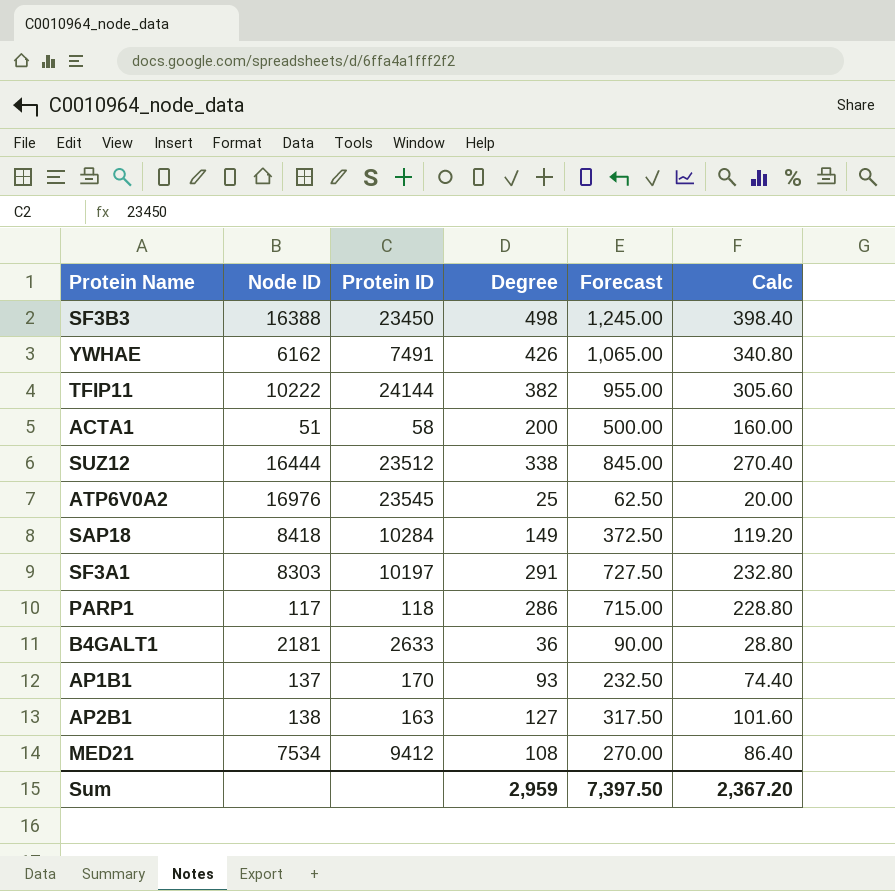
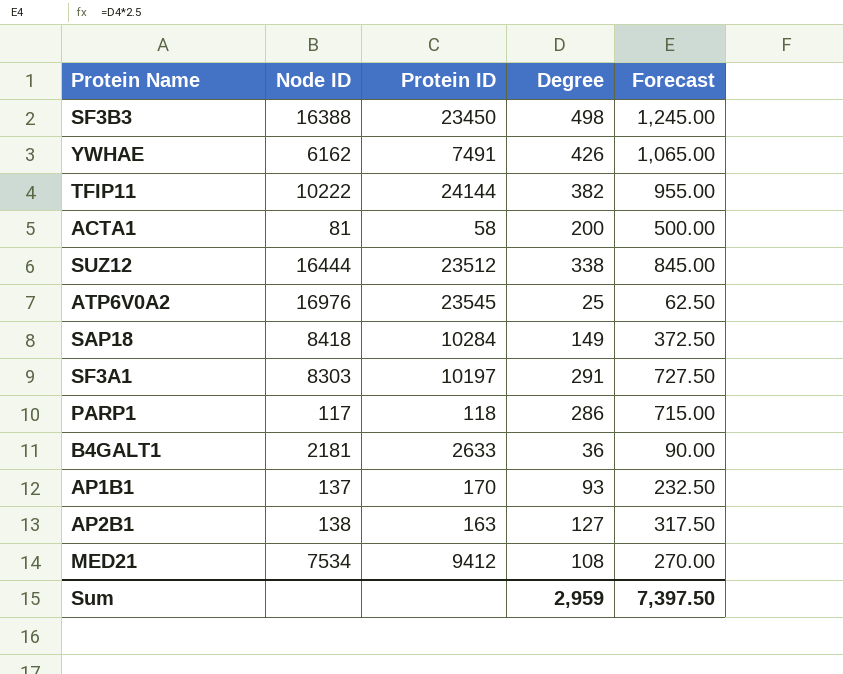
column Calc | formula: [Degree] * 0.8 -> none
ACTA1 | Node ID: 51 -> 81

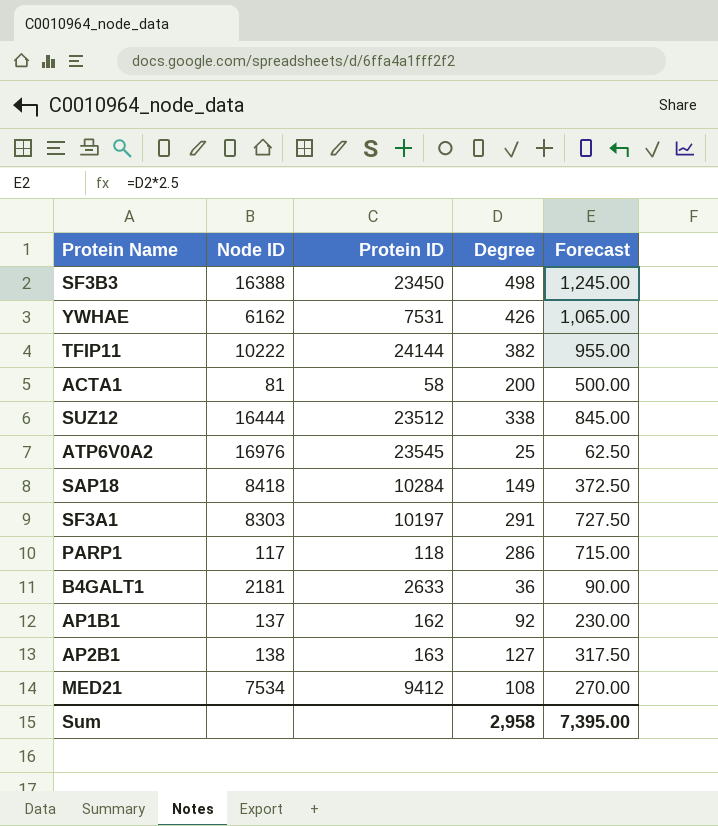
YWHAE | Protein ID: 7491 -> 7531
AP1B1 | Protein ID: 170 -> 162
AP1B1 | Degree: 93 -> 92
AP1B1 | Forecast: 232.50 -> 230.00
Sum | Degree: 2,959 -> 2,958
Sum | Forecast: 7,397.50 -> 7,395.00

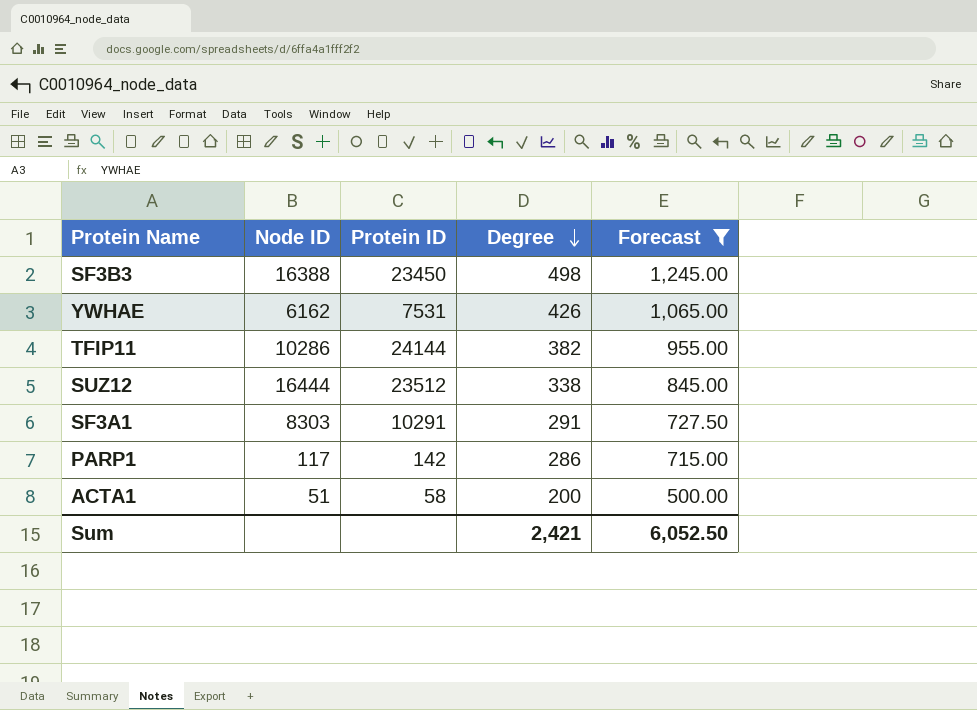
filter: none -> Forecast >= 500.00
row order: none -> Degree descending
TFIP11 | Node ID: 10222 -> 10286
SF3A1 | Protein ID: 10197 -> 10291
PARP1 | Protein ID: 118 -> 142
ACTA1 | Node ID: 81 -> 51
Sum | Degree: 2,958 -> 2,421
Sum | Forecast: 7,395.00 -> 6,052.50

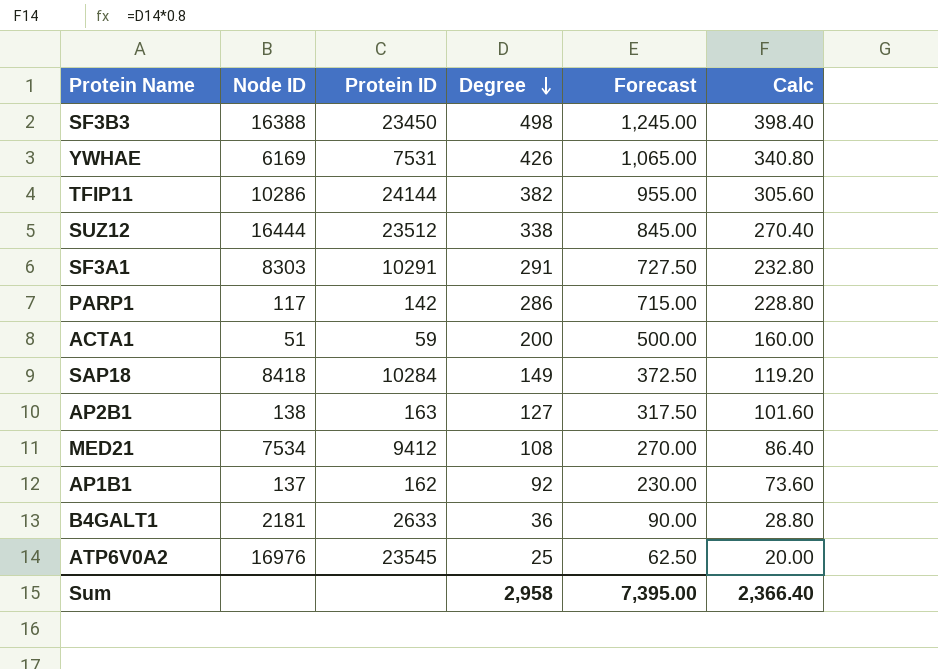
filter: Forecast >= 500.00 -> none
column Calc | formula: none -> [Degree] * 0.8
YWHAE | Node ID: 6162 -> 6169
ACTA1 | Protein ID: 58 -> 59
Sum | Degree: 2,421 -> 2,958
Sum | Forecast: 6,052.50 -> 7,395.00

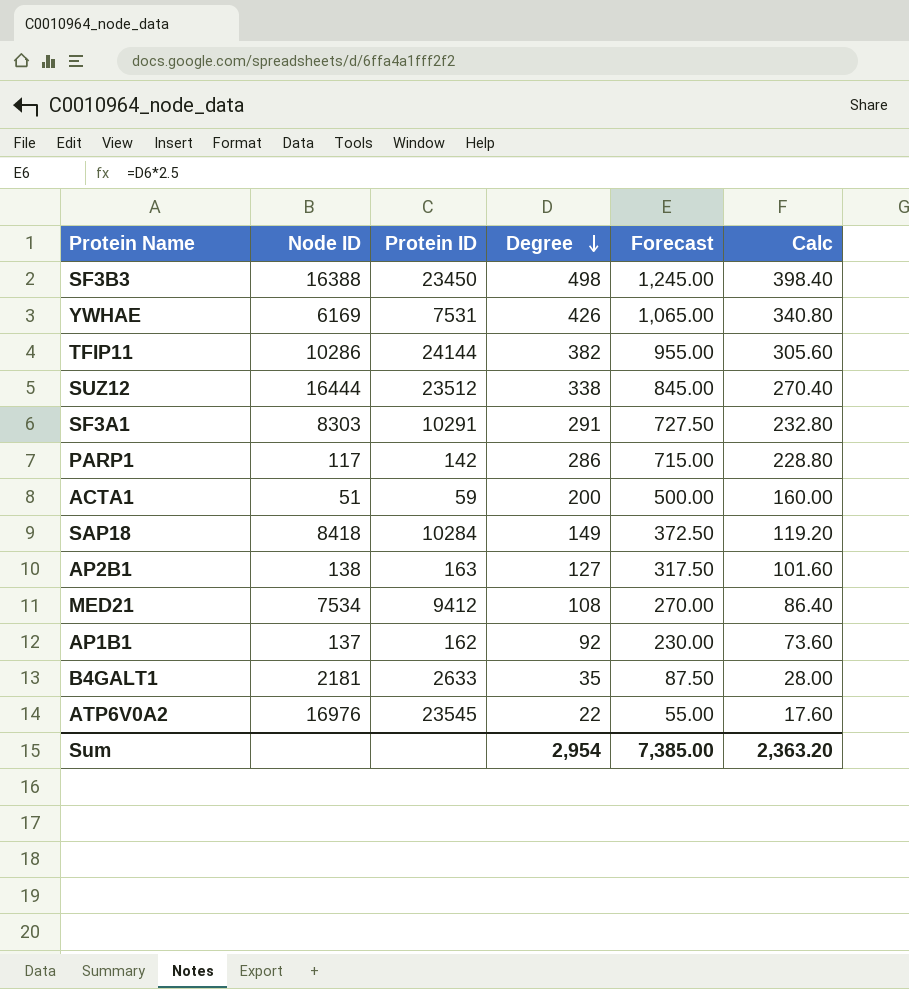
B4GALT1 | Degree: 36 -> 35
B4GALT1 | Forecast: 90.00 -> 87.50
B4GALT1 | Calc: 28.80 -> 28.00
ATP6V0A2 | Degree: 25 -> 22
ATP6V0A2 | Forecast: 62.50 -> 55.00
ATP6V0A2 | Calc: 20.00 -> 17.60
Sum | Degree: 2,958 -> 2,954
Sum | Forecast: 7,395.00 -> 7,385.00
Sum | Calc: 2,366.40 -> 2,363.20

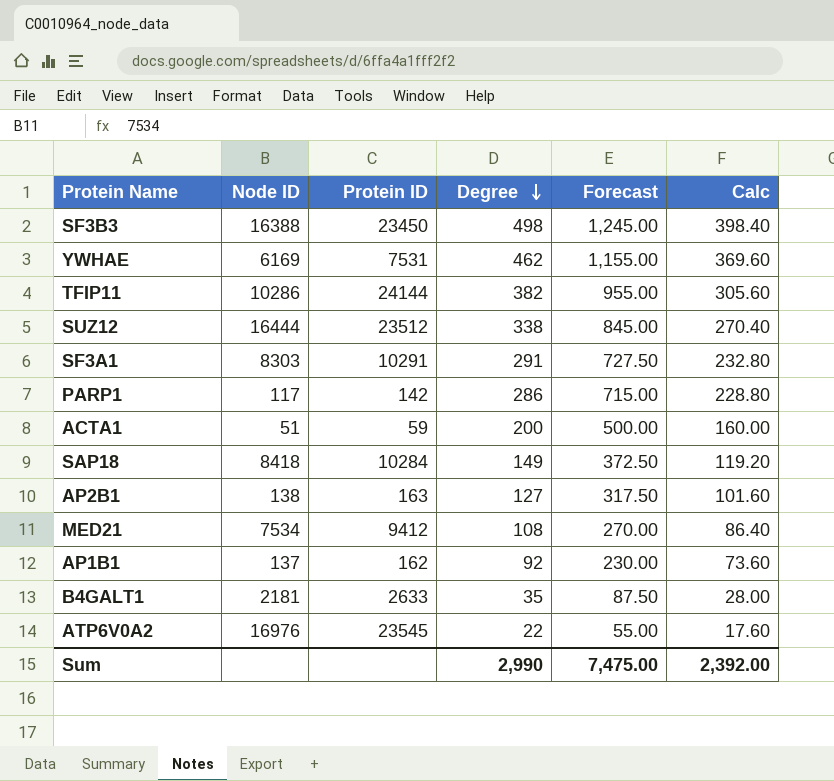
YWHAE | Degree: 426 -> 462
YWHAE | Forecast: 1,065.00 -> 1,155.00
YWHAE | Calc: 340.80 -> 369.60
Sum | Degree: 2,954 -> 2,990
Sum | Forecast: 7,385.00 -> 7,475.00
Sum | Calc: 2,363.20 -> 2,392.00

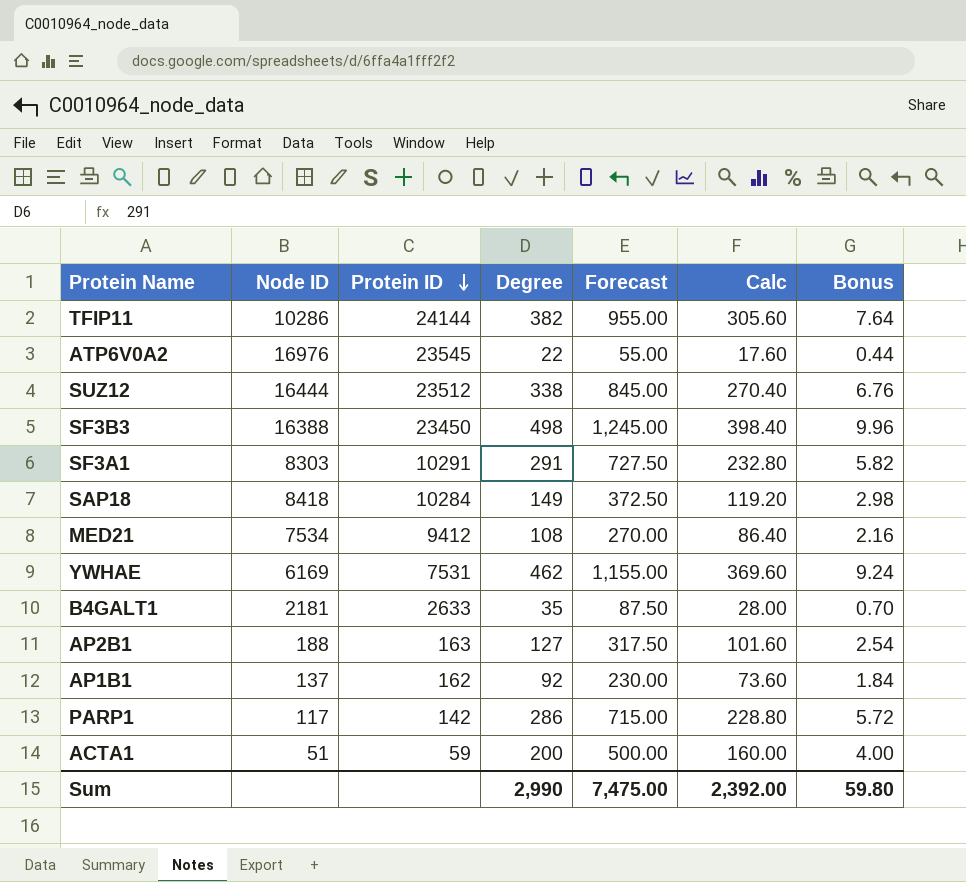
row order: Degree descending -> Protein ID descending
column Bonus | formula: none -> [Degree] * 0.02
AP2B1 | Node ID: 138 -> 188

